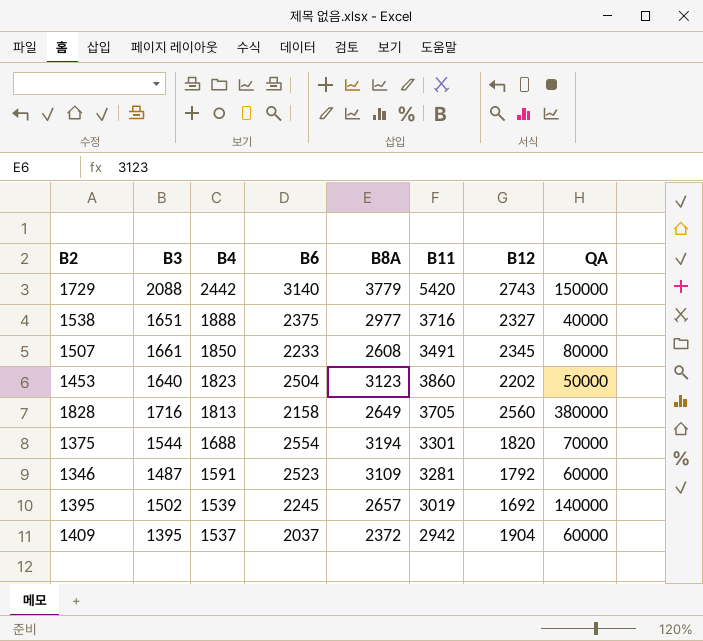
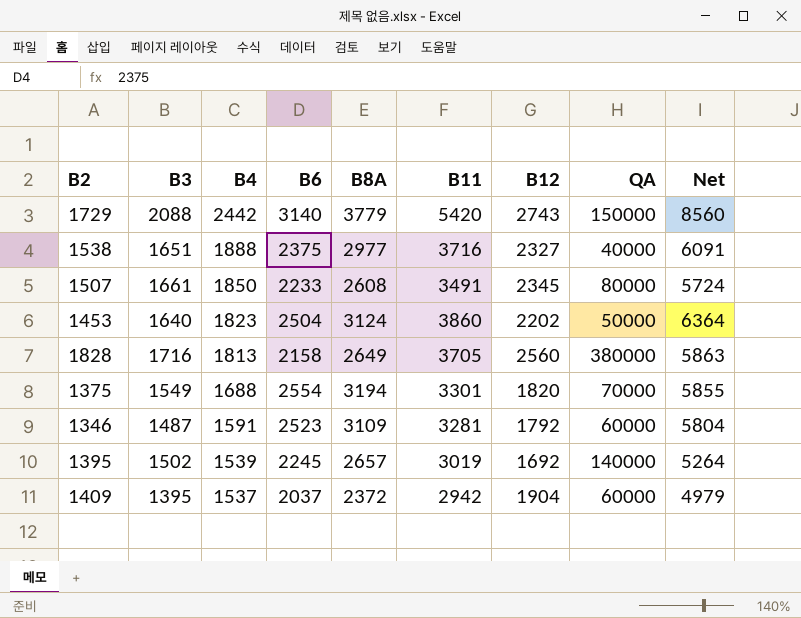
column Net | formula: none -> [B6] + [B11]
1453 | B8A: 3123 -> 3124
1375 | B3: 1544 -> 1549

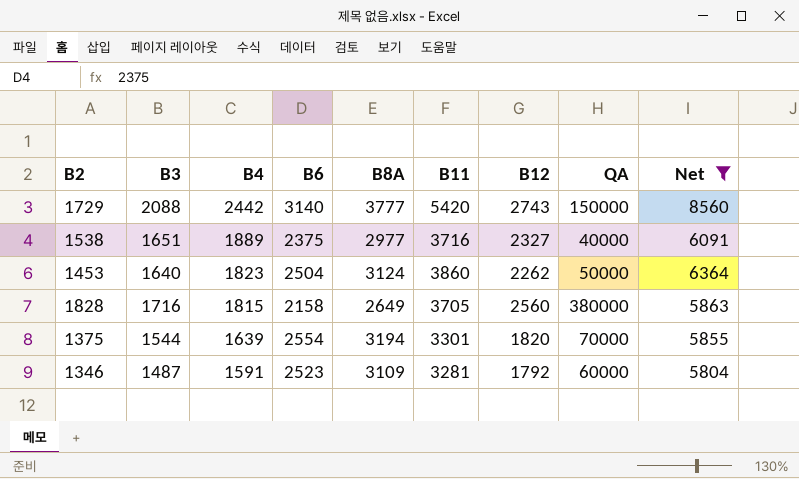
filter: none -> Net >= 5804
1729 | B8A: 3779 -> 3777
1538 | B4: 1888 -> 1889
1453 | B12: 2202 -> 2262
1828 | B4: 1813 -> 1815
1375 | B3: 1549 -> 1544
1375 | B4: 1688 -> 1639

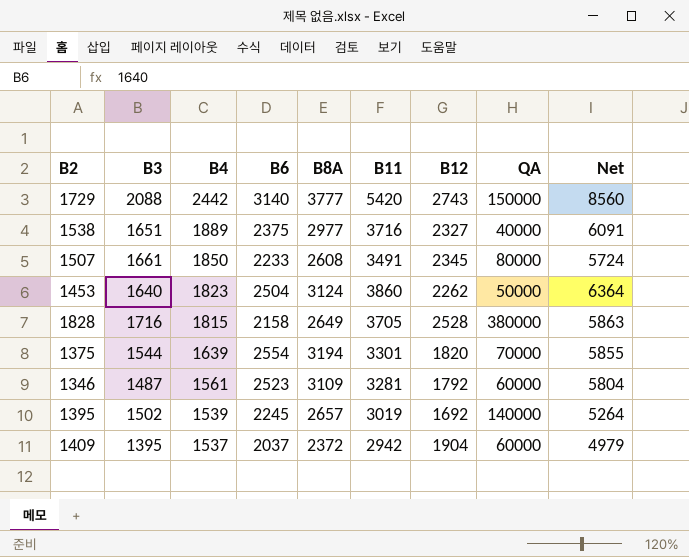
filter: Net >= 5804 -> none
1828 | B12: 2560 -> 2528
1346 | B4: 1591 -> 1561

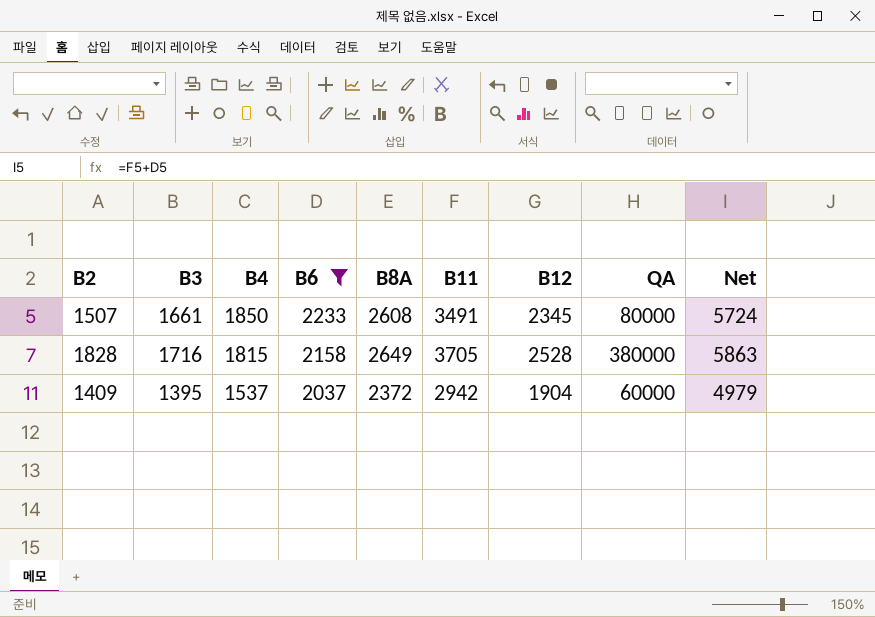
filter: none -> B6 <= 2233

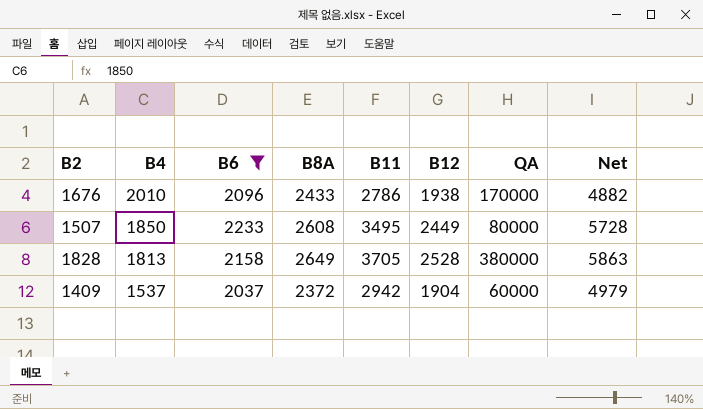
column B3 | position: 2 -> none
row 1676: none -> 2010 | 2096 | 2433 | 2786 | 1938 | 170000 | 4882
1507 | B11: 3491 -> 3495
1507 | B12: 2345 -> 2449
1507 | Net: 5724 -> 5728
1828 | B4: 1815 -> 1813

